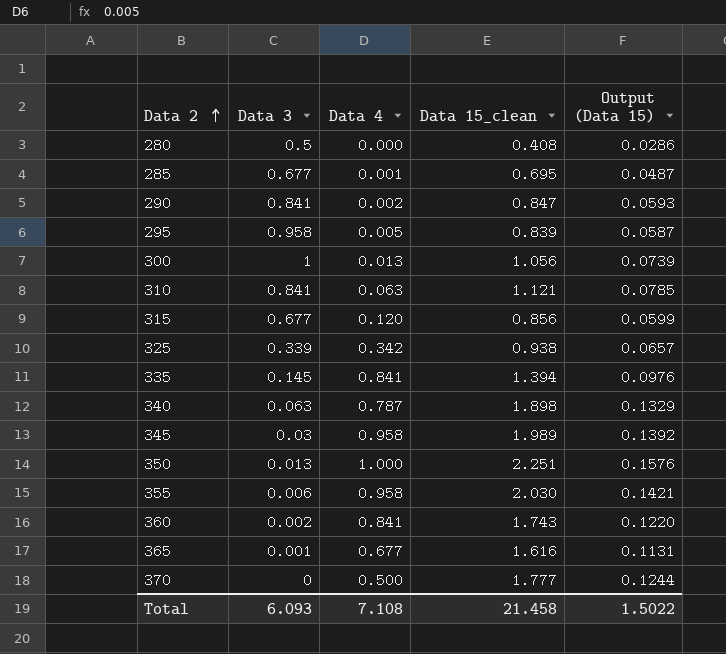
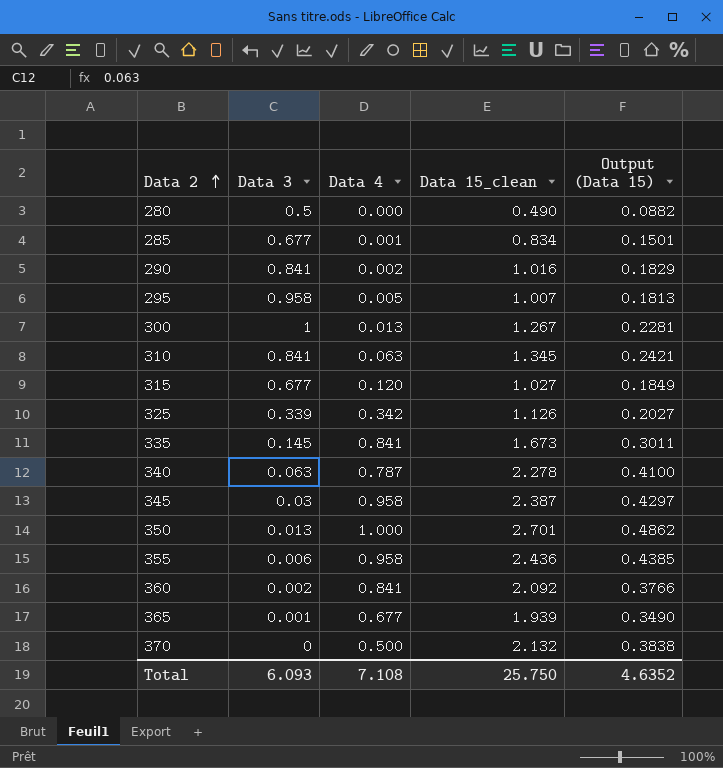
column Output (Data 15) | formula: [Data 15_clean] * 0.07 -> [Data 15_clean] * 0.18
280 | Data 15_clean: 0.408 -> 0.490
285 | Data 15_clean: 0.695 -> 0.834
290 | Data 15_clean: 0.847 -> 1.016
295 | Data 15_clean: 0.839 -> 1.007
300 | Data 15_clean: 1.056 -> 1.267
310 | Data 15_clean: 1.121 -> 1.345
315 | Data 15_clean: 0.856 -> 1.027
325 | Data 15_clean: 0.938 -> 1.126
335 | Data 15_clean: 1.394 -> 1.673
340 | Data 15_clean: 1.898 -> 2.278
345 | Data 15_clean: 1.989 -> 2.387
350 | Data 15_clean: 2.251 -> 2.701
355 | Data 15_clean: 2.030 -> 2.436
360 | Data 15_clean: 1.743 -> 2.092
365 | Data 15_clean: 1.616 -> 1.939
370 | Data 15_clean: 1.777 -> 2.132
Total | Data 15_clean: 21.458 -> 25.750
Total | Output (Data 15): 1.5022 -> 4.6352

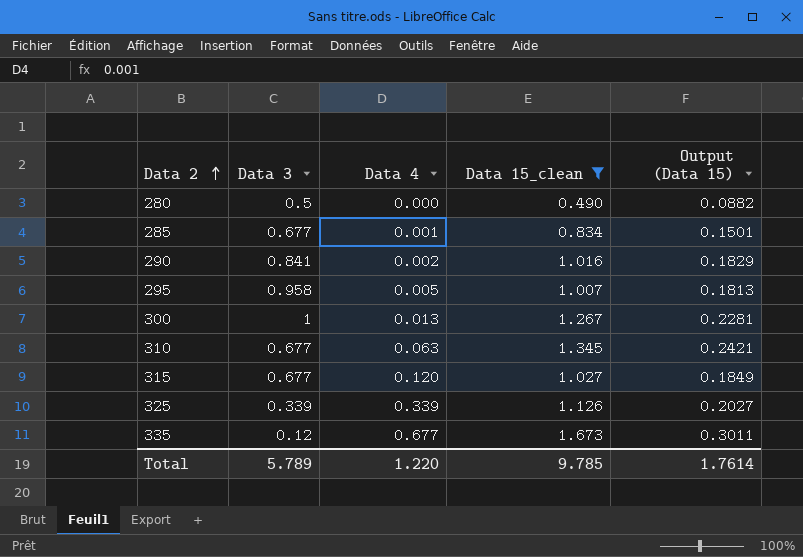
filter: none -> Data 15_clean <= 1.673
310 | Data 3: 0.841 -> 0.677
325 | Data 4: 0.342 -> 0.339
335 | Data 3: 0.145 -> 0.12
335 | Data 4: 0.841 -> 0.677
Total | Data 3: 6.093 -> 5.789
Total | Data 4: 7.108 -> 1.220
Total | Data 15_clean: 25.750 -> 9.785
Total | Output (Data 15): 4.6352 -> 1.7614

